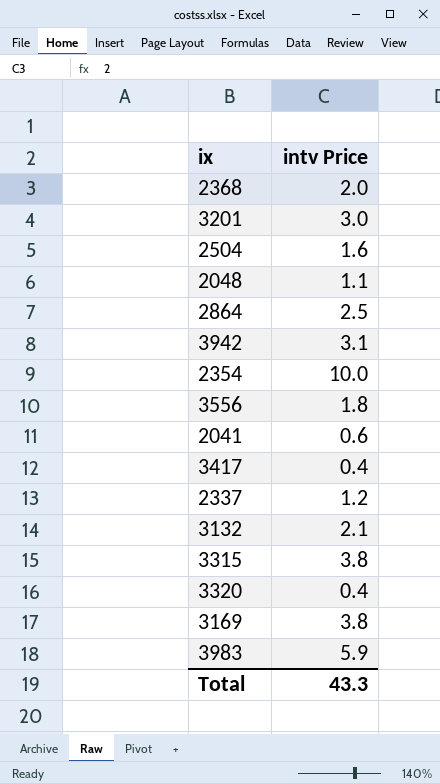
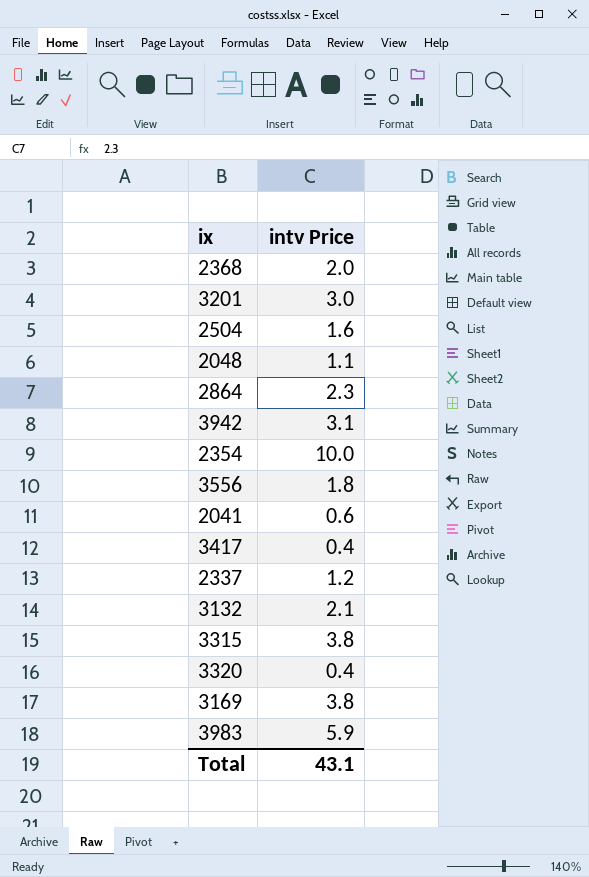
2864 | intv Price: 2.5 -> 2.3
Total | intv Price: 43.3 -> 43.1

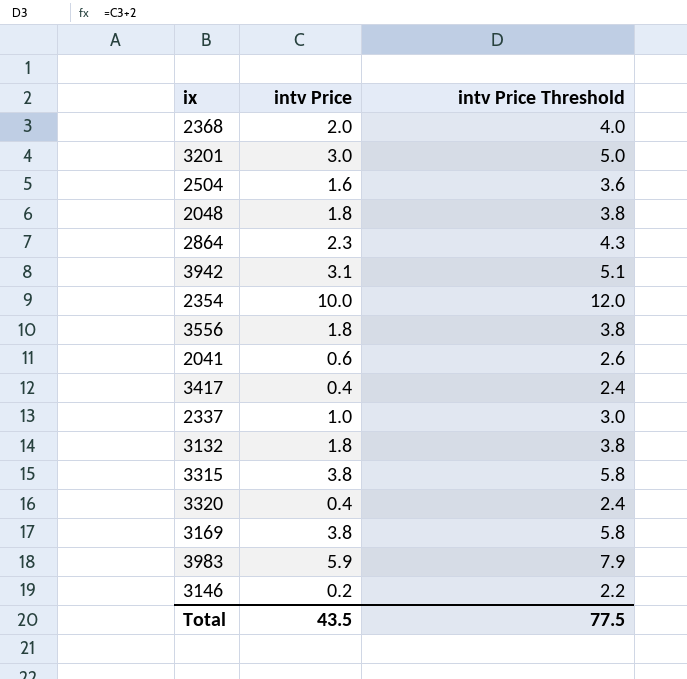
column intv Price Threshold | formula: none -> [intv Price] + 2
2048 | intv Price: 1.1 -> 1.8
2337 | intv Price: 1.2 -> 1.0
3132 | intv Price: 2.1 -> 1.8
row 3146: none -> 0.2 | 2.2
Total | intv Price: 43.1 -> 43.5

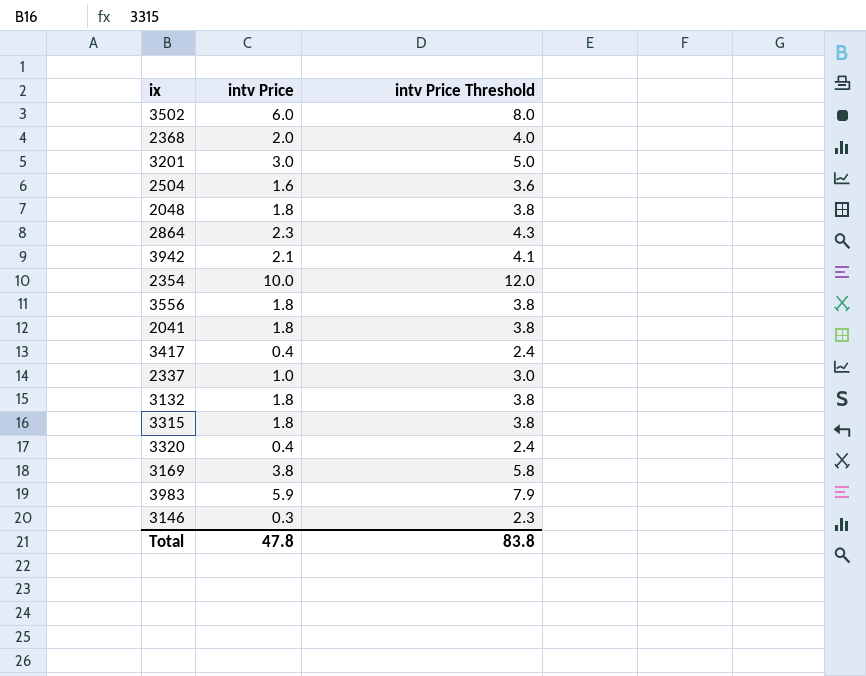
row 3502: none -> 6.0 | 8.0
3942 | intv Price: 3.1 -> 2.1
3942 | intv Price Threshold: 5.1 -> 4.1
2041 | intv Price: 0.6 -> 1.8
2041 | intv Price Threshold: 2.6 -> 3.8
3315 | intv Price: 3.8 -> 1.8
3315 | intv Price Threshold: 5.8 -> 3.8
3146 | intv Price: 0.2 -> 0.3
3146 | intv Price Threshold: 2.2 -> 2.3
Total | intv Price: 43.5 -> 47.8
Total | intv Price Threshold: 77.5 -> 83.8

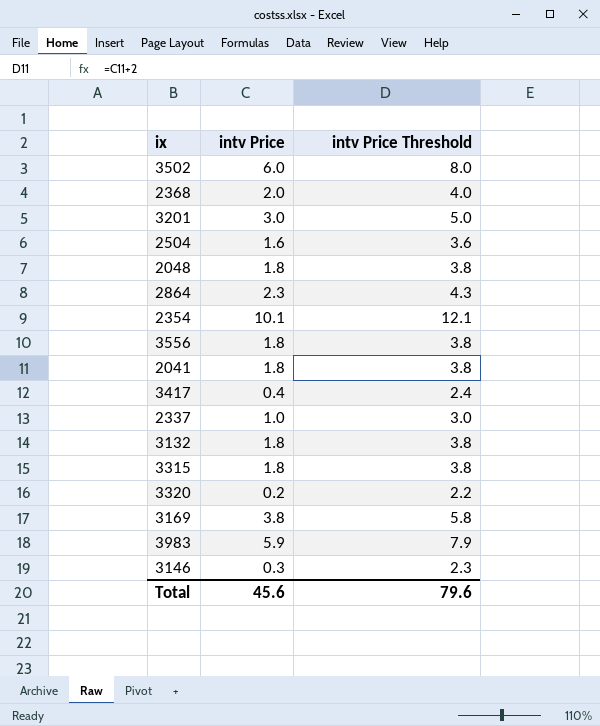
row 3942: 2.1 | 4.1 -> none
2354 | intv Price: 10.0 -> 10.1
2354 | intv Price Threshold: 12.0 -> 12.1
3320 | intv Price: 0.4 -> 0.2
3320 | intv Price Threshold: 2.4 -> 2.2
Total | intv Price: 47.8 -> 45.6
Total | intv Price Threshold: 83.8 -> 79.6

